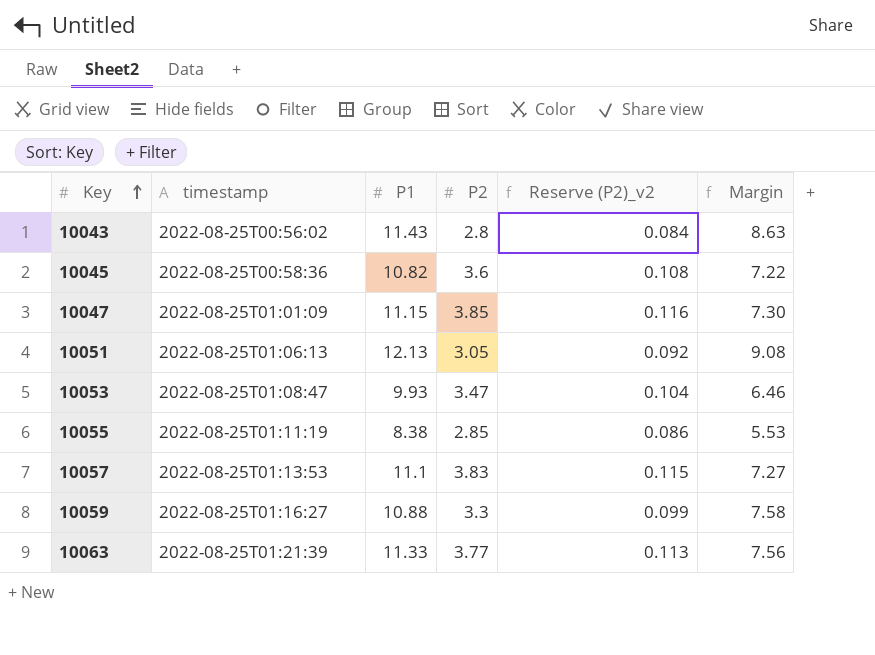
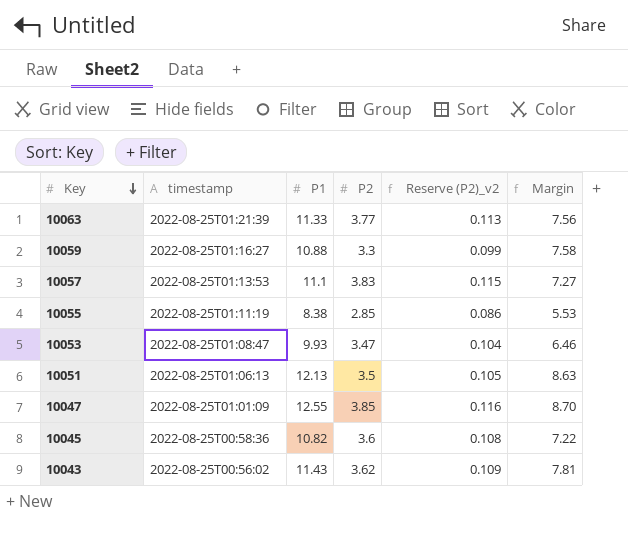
row order: Key ascending -> Key descending
10051 | P2: 3.05 -> 3.5
10051 | Reserve (P2)_v2: 0.092 -> 0.105
10051 | Margin: 9.08 -> 8.63
10047 | P1: 11.15 -> 12.55
10047 | Margin: 7.30 -> 8.70
10043 | P2: 2.8 -> 3.62
10043 | Reserve (P2)_v2: 0.084 -> 0.109
10043 | Margin: 8.63 -> 7.81

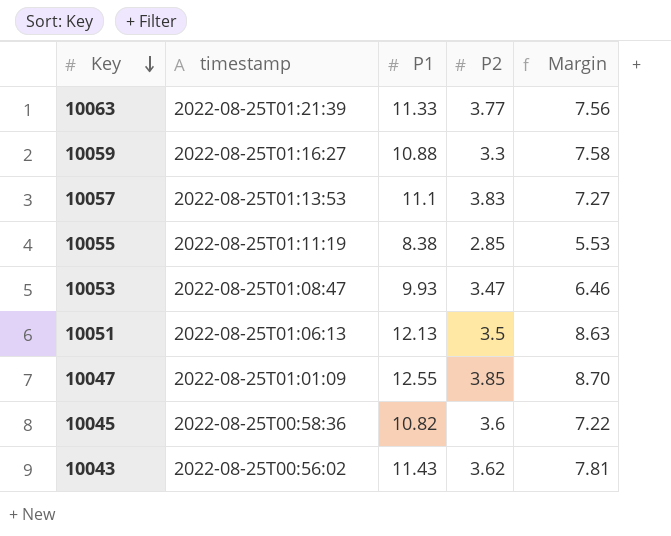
column Reserve (P2)_v2 | formula: [P2] * 0.03 -> none

